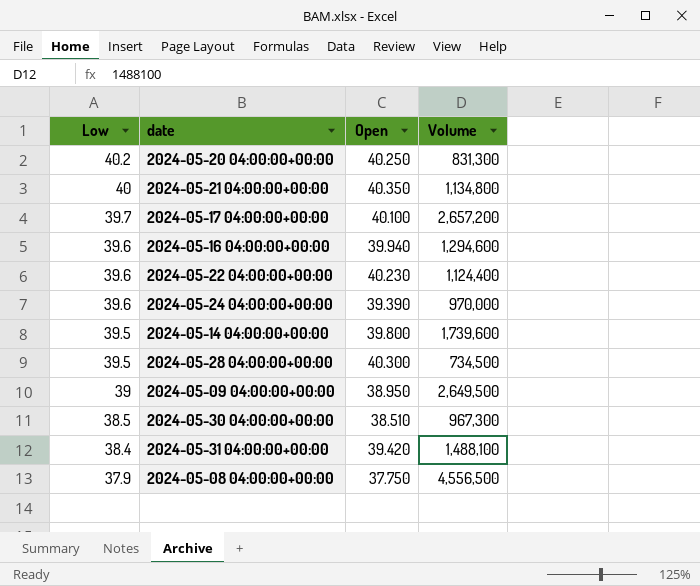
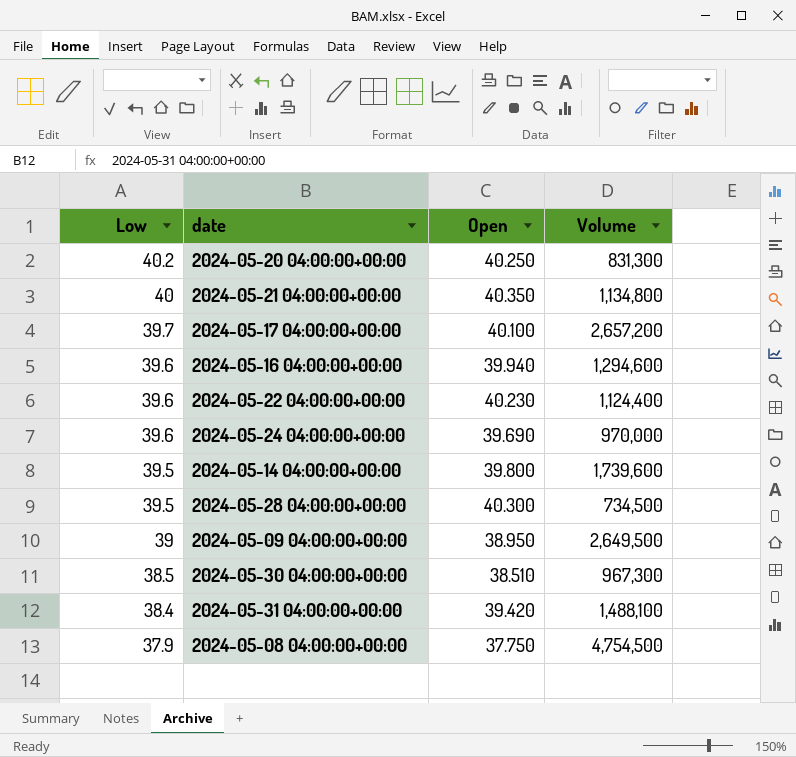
2024-05-24 04:00:00+00:00 | Open: 39.390 -> 39.690
2024-05-08 04:00:00+00:00 | Volume: 4,556,500 -> 4,754,500

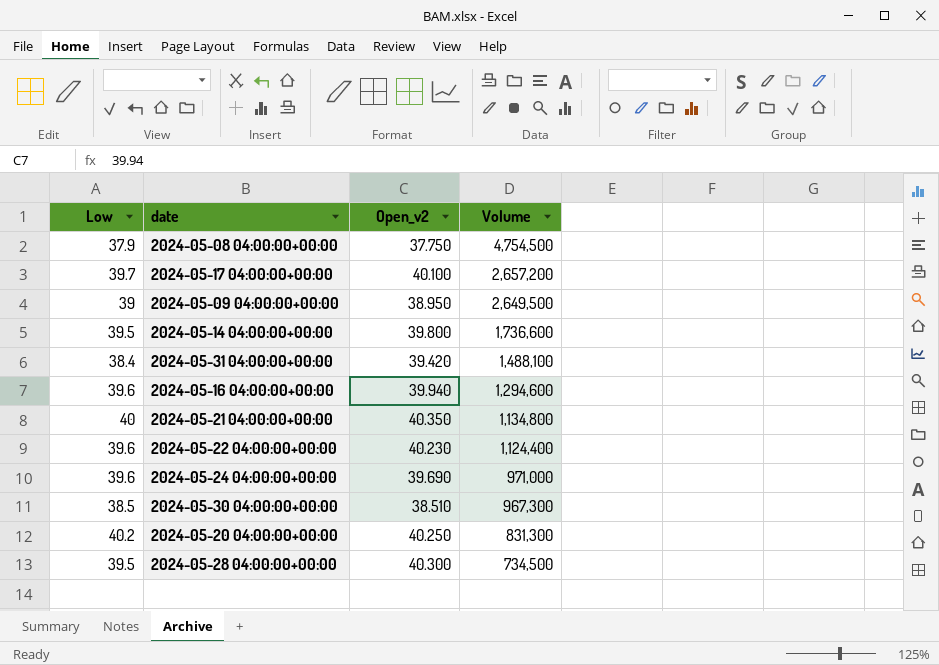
row order: Low descending -> Volume descending
column name: Open -> Open_v2
2024-05-14 04:00:00+00:00 | Volume: 1,739,600 -> 1,736,600
2024-05-24 04:00:00+00:00 | Volume: 970,000 -> 971,000

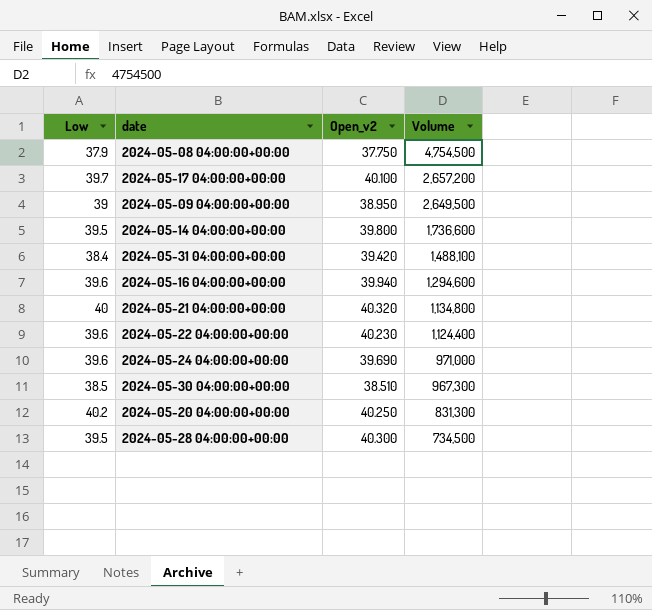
2024-05-21 04:00:00+00:00 | Open_v2: 40.350 -> 40.320

